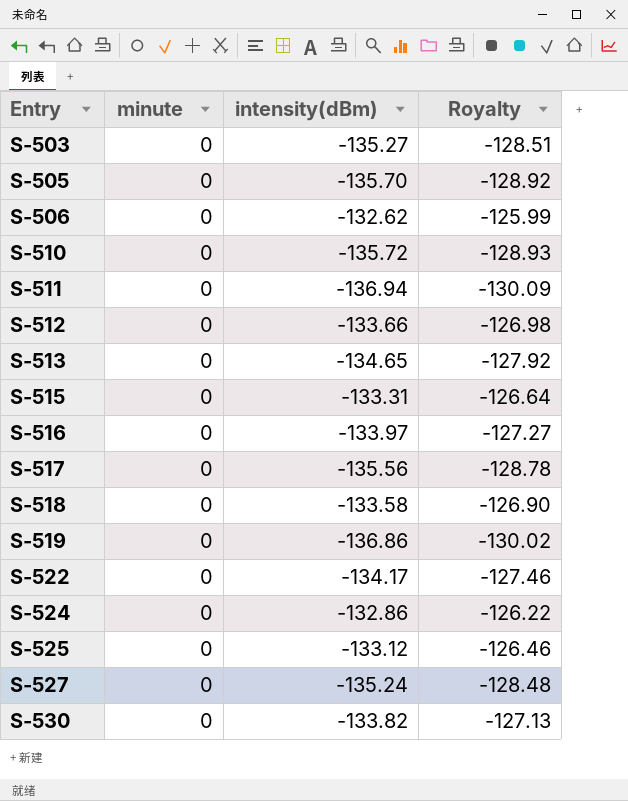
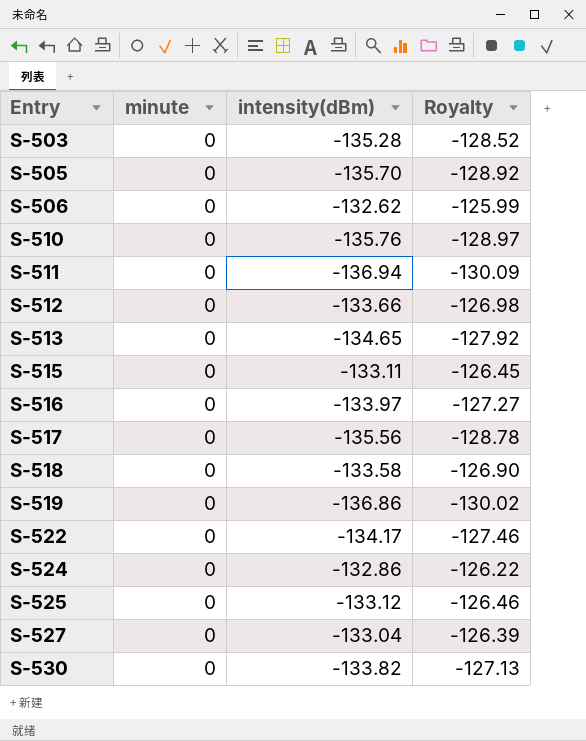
S-503 | intensity(dBm): -135.27 -> -135.28
S-503 | Royalty: -128.51 -> -128.52
S-510 | intensity(dBm): -135.72 -> -135.76
S-510 | Royalty: -128.93 -> -128.97
S-515 | intensity(dBm): -133.31 -> -133.11
S-515 | Royalty: -126.64 -> -126.45
S-527 | intensity(dBm): -135.24 -> -133.04
S-527 | Royalty: -128.48 -> -126.39

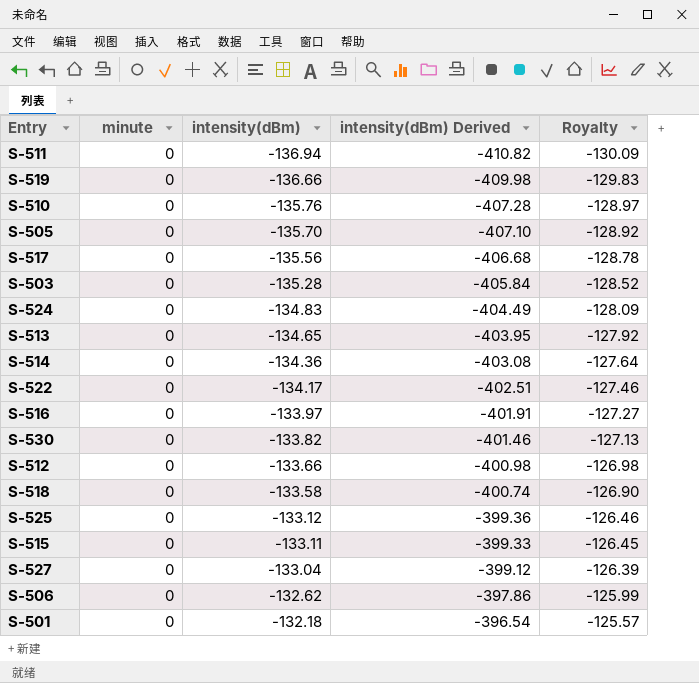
row order: Entry ascending -> intensity(dBm) ascending
column intensity(dBm) Derived | formula: none -> [intensity(dBm)] * 3
S-519 | intensity(dBm): -136.86 -> -136.66
S-519 | Royalty: -130.02 -> -129.83
S-524 | intensity(dBm): -132.86 -> -134.83
S-524 | Royalty: -126.22 -> -128.09
row S-514: none -> 0 | -134.36 | -403.08 | -127.64
row S-501: none -> 0 | -132.18 | -396.54 | -125.57

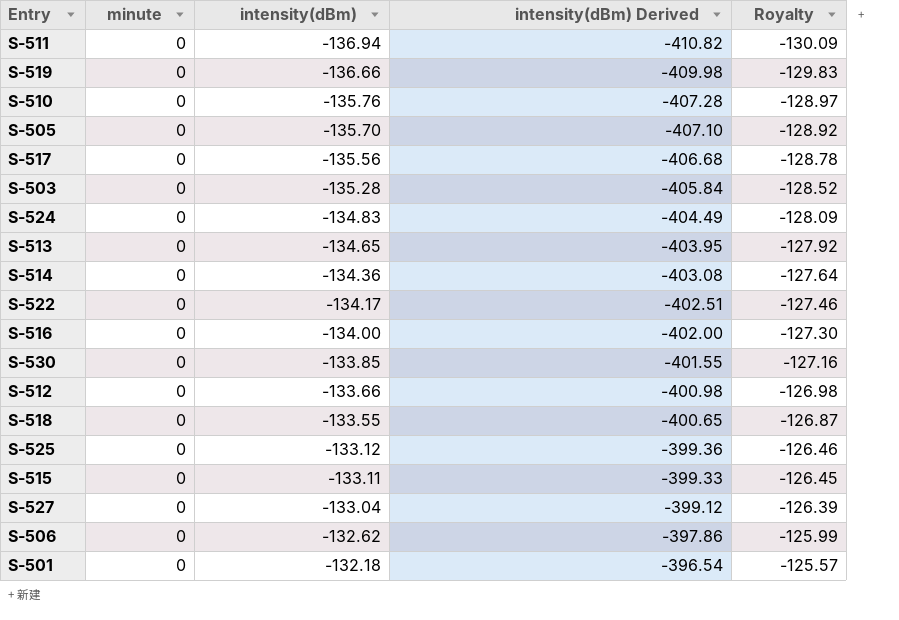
S-516 | intensity(dBm): -133.97 -> -134.00
S-516 | intensity(dBm) Derived: -401.91 -> -402.00
S-516 | Royalty: -127.27 -> -127.30
S-530 | intensity(dBm): -133.82 -> -133.85
S-530 | intensity(dBm) Derived: -401.46 -> -401.55
S-530 | Royalty: -127.13 -> -127.16
S-518 | intensity(dBm): -133.58 -> -133.55
S-518 | intensity(dBm) Derived: -400.74 -> -400.65
S-518 | Royalty: -126.90 -> -126.87

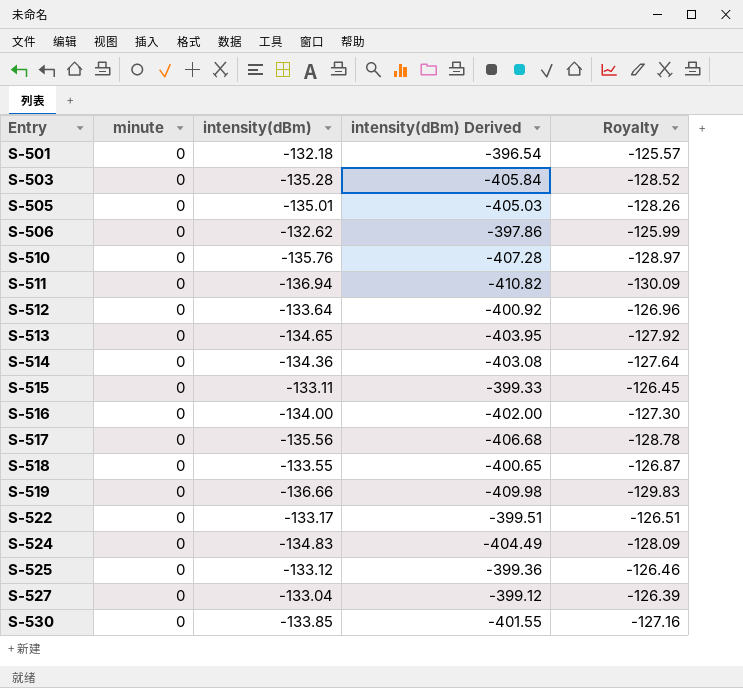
row order: intensity(dBm) ascending -> Entry ascending
S-505 | intensity(dBm): -135.70 -> -135.01
S-505 | intensity(dBm) Derived: -407.10 -> -405.03
S-505 | Royalty: -128.92 -> -128.26
S-512 | intensity(dBm): -133.66 -> -133.64
S-512 | intensity(dBm) Derived: -400.98 -> -400.92
S-512 | Royalty: -126.98 -> -126.96
S-522 | intensity(dBm): -134.17 -> -133.17
S-522 | intensity(dBm) Derived: -402.51 -> -399.51
S-522 | Royalty: -127.46 -> -126.51

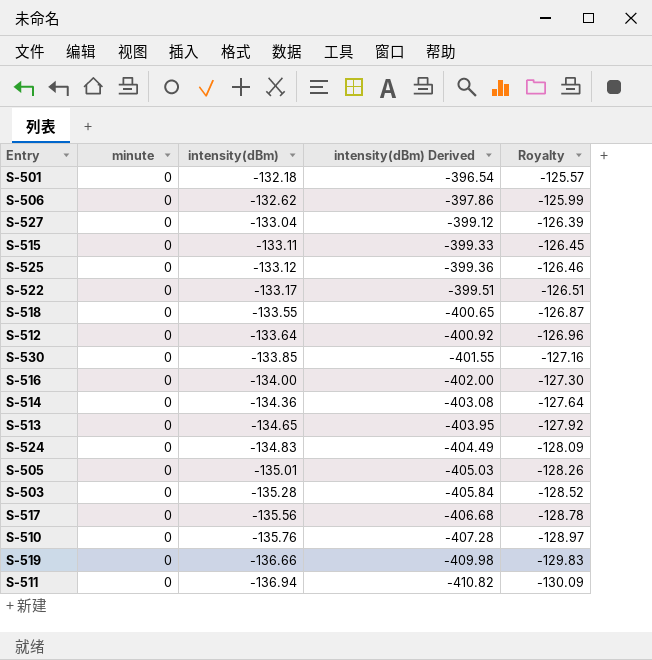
row order: Entry ascending -> intensity(dBm) descending

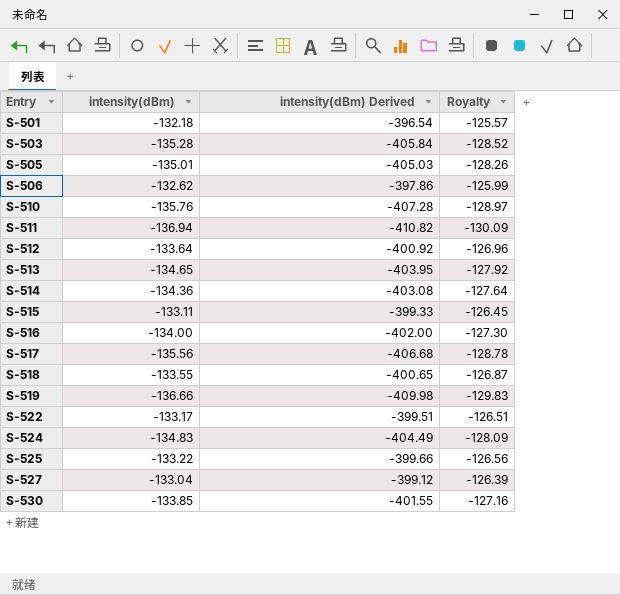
row order: intensity(dBm) descending -> Entry ascending
column minute | position: 2 -> none
S-525 | intensity(dBm): -133.12 -> -133.22
S-525 | intensity(dBm) Derived: -399.36 -> -399.66
S-525 | Royalty: -126.46 -> -126.56

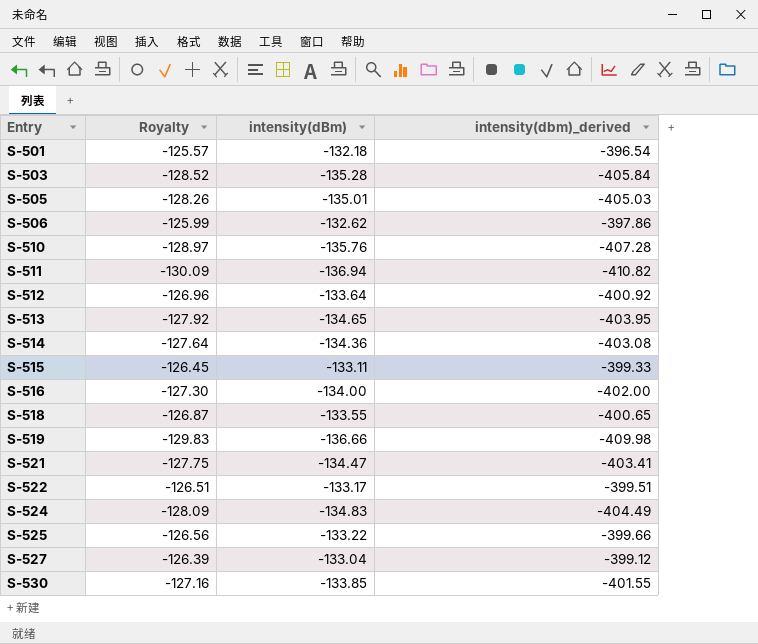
column Royalty | position: 4 -> 2
column name: intensity(dBm) Derived -> intensity(dbm)_derived
row S-517: -135.56 | -406.68 | -128.78 -> none
row S-521: none -> -127.75 | -134.47 | -403.41

